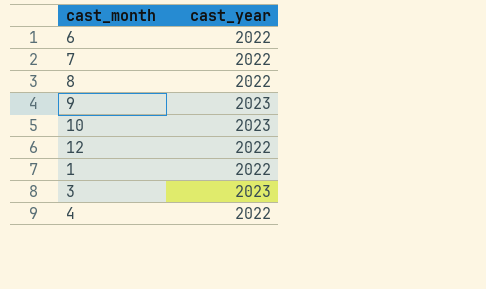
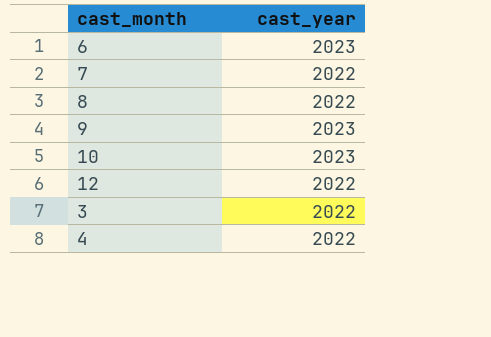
row 1: 2022 -> none
6 | cast_year: 2022 -> 2023
3 | cast_year: 2023 -> 2022

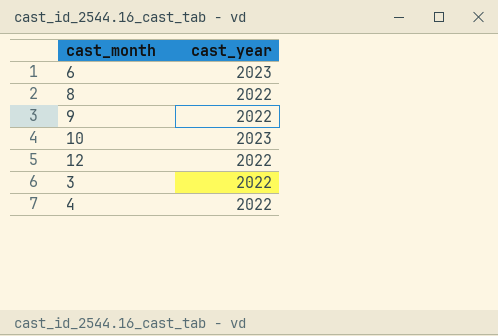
row 7: 2022 -> none
9 | cast_year: 2023 -> 2022

